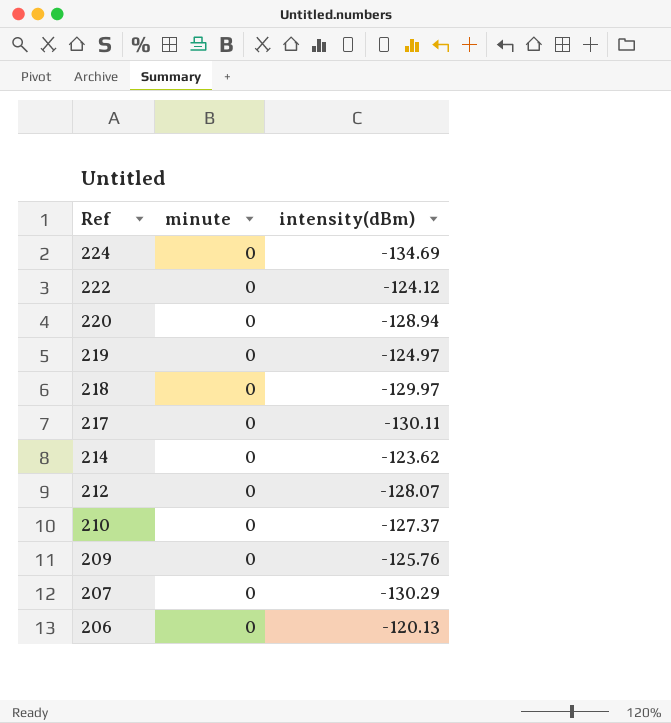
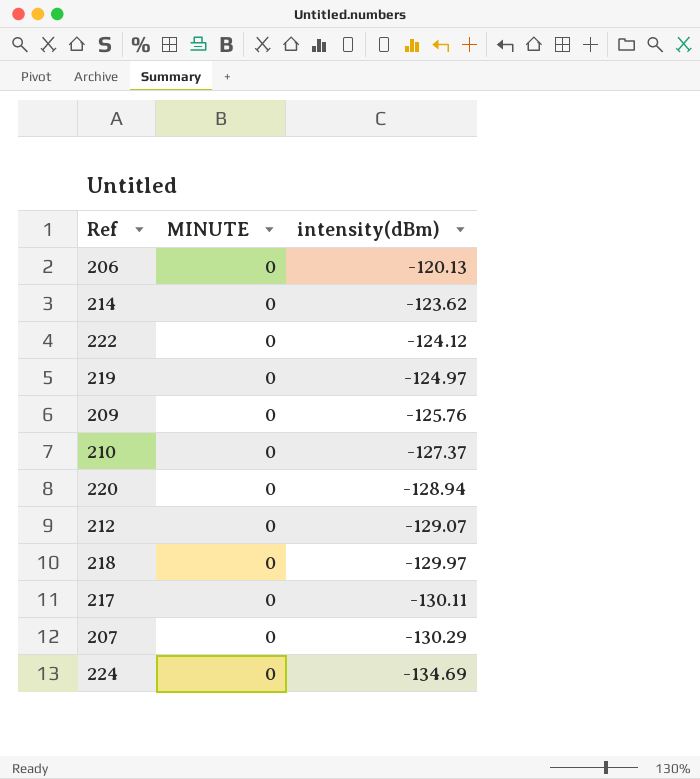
row order: Ref descending -> intensity(dBm) descending
column name: minute -> MINUTE
212 | intensity(dBm): -128.07 -> -129.07

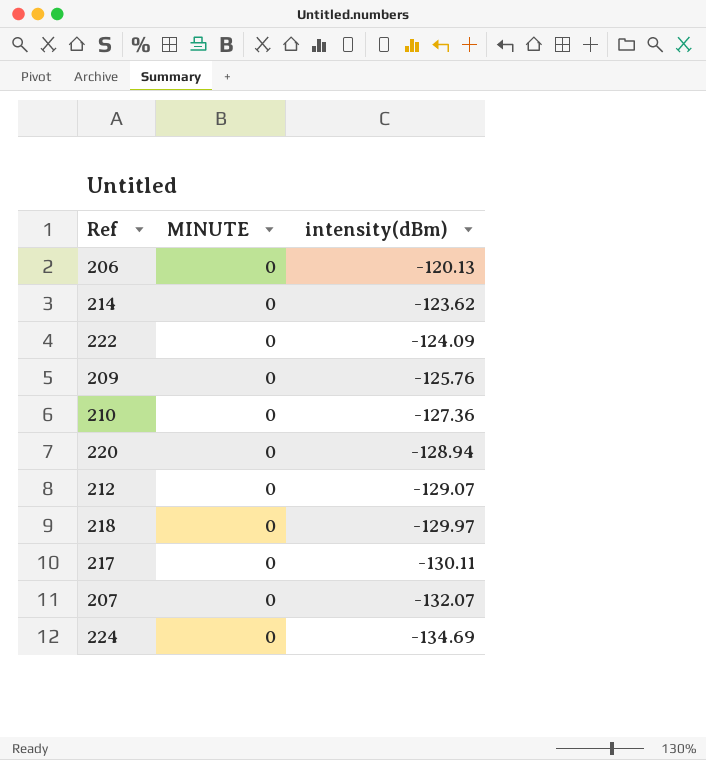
row 219: 0 | -124.97 -> none
222 | intensity(dBm): -124.12 -> -124.09
210 | intensity(dBm): -127.37 -> -127.36
207 | intensity(dBm): -130.29 -> -132.07

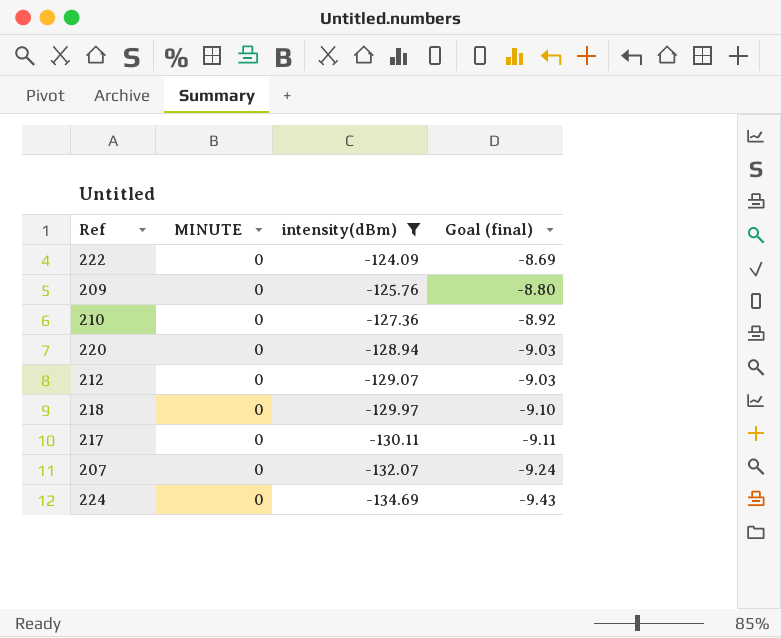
filter: none -> intensity(dBm) <= -124.09
column Goal (final) | formula: none -> [intensity(dBm)] * 0.07

